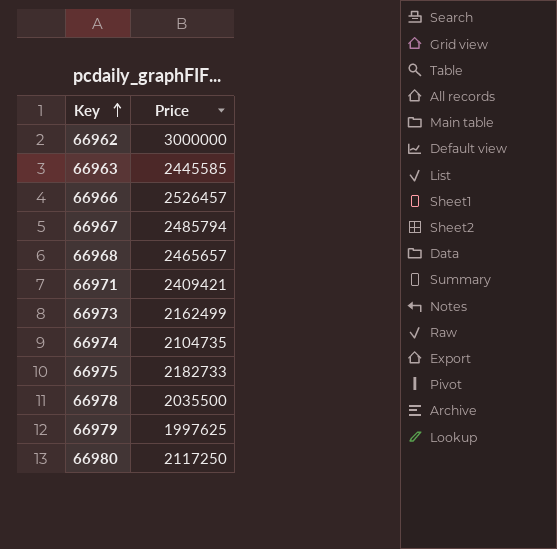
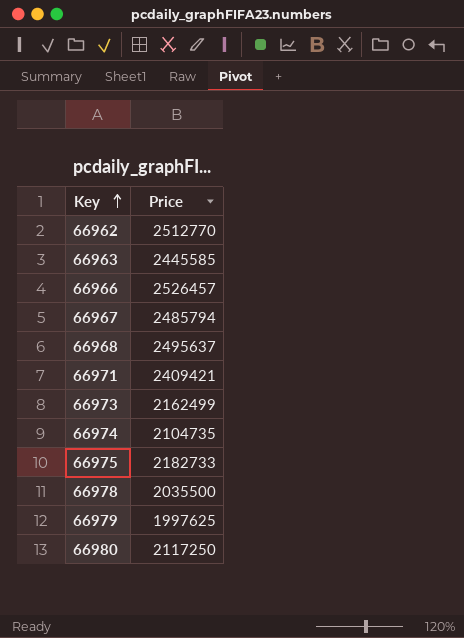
66962 | Price: 3000000 -> 2512770
66968 | Price: 2465657 -> 2495637

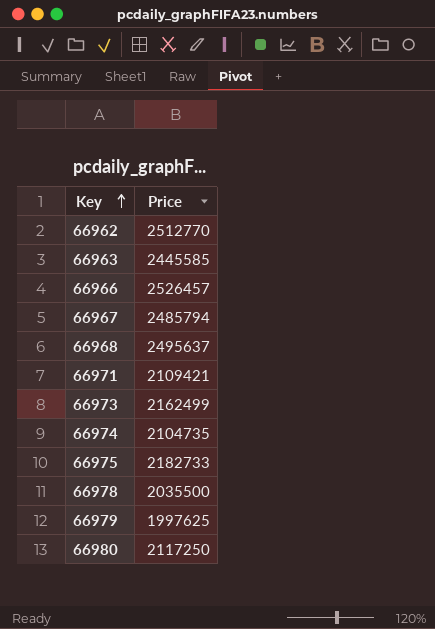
66971 | Price: 2409421 -> 2109421

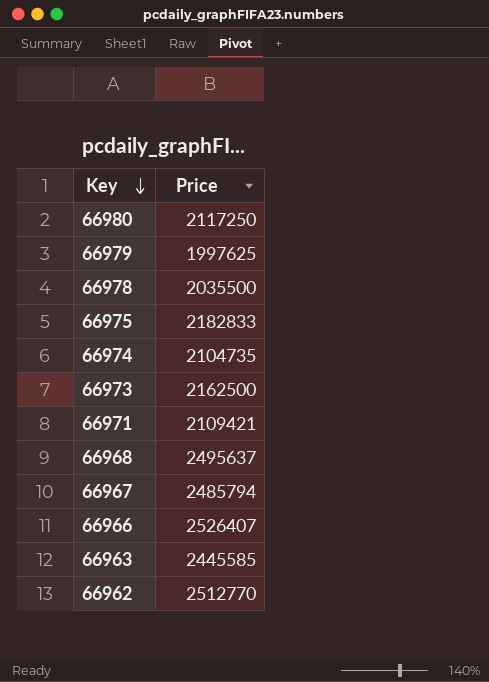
row order: Key ascending -> Key descending
66975 | Price: 2182733 -> 2182833
66973 | Price: 2162499 -> 2162500
66966 | Price: 2526457 -> 2526407

